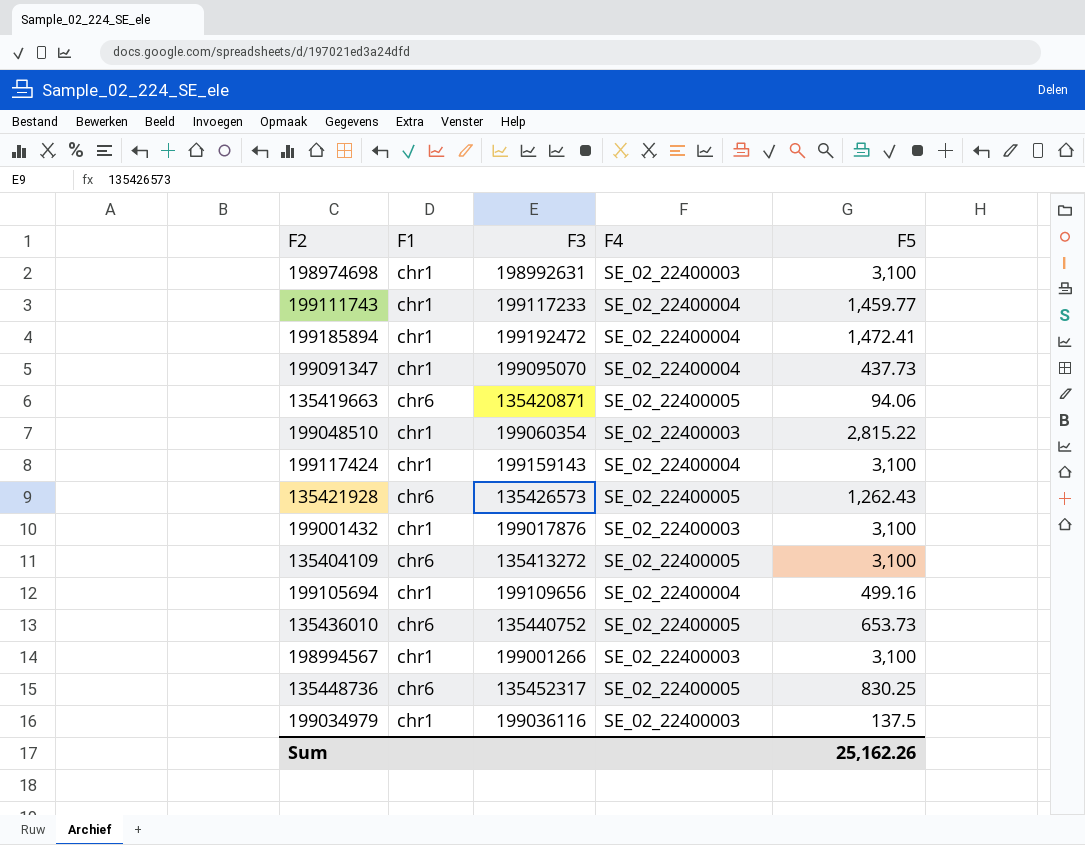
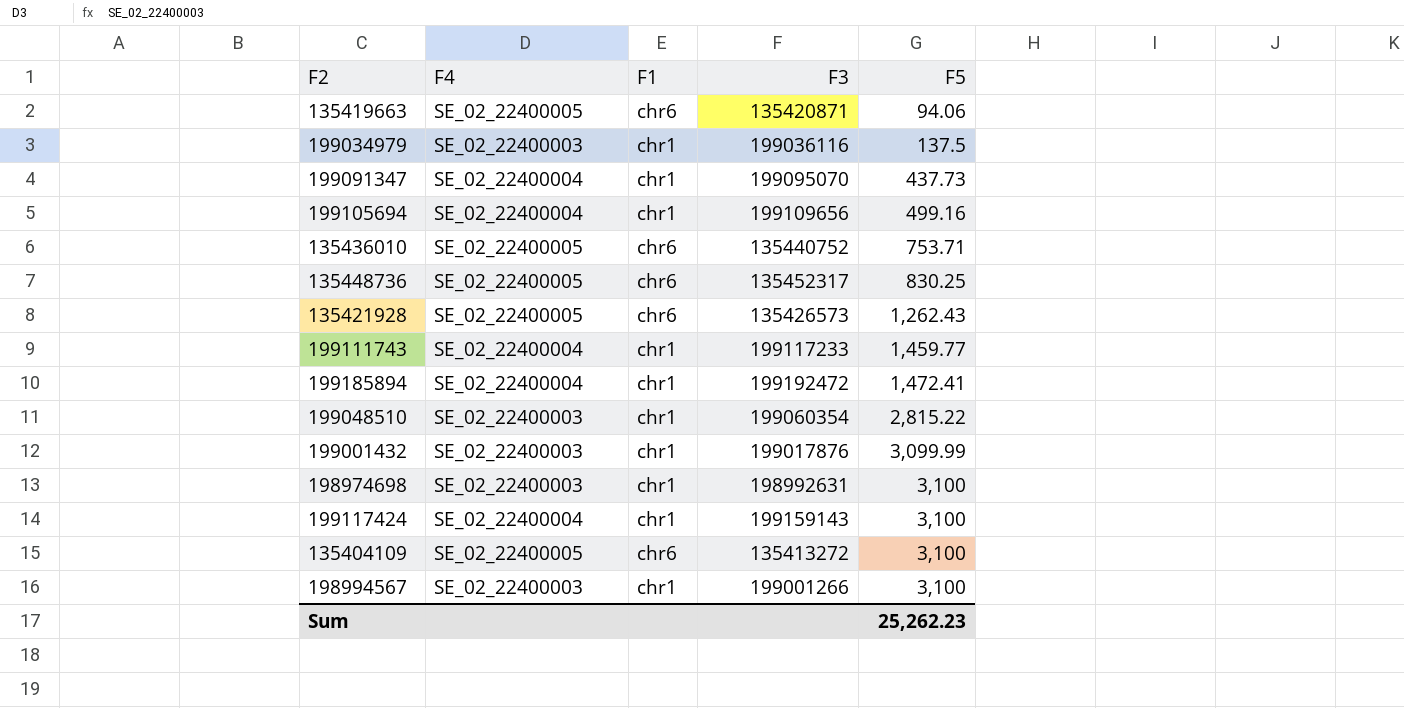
row order: none -> F5 ascending
column F4 | position: 4 -> 2
135436010 | F5: 653.73 -> 753.71
199001432 | F5: 3,100 -> 3,099.99
Sum | F5: 25,162.26 -> 25,262.23

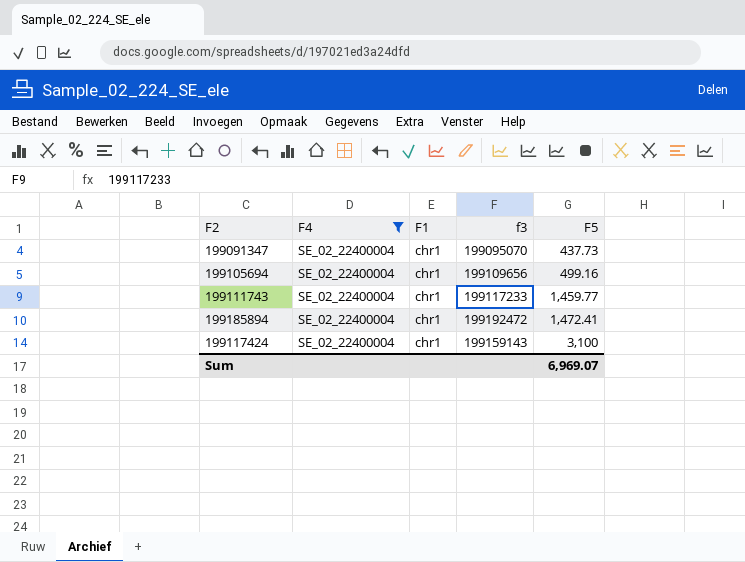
filter: none -> F4 = SE_02_22400004
column name: F3 -> f3
Sum | F5: 25,262.23 -> 6,969.07

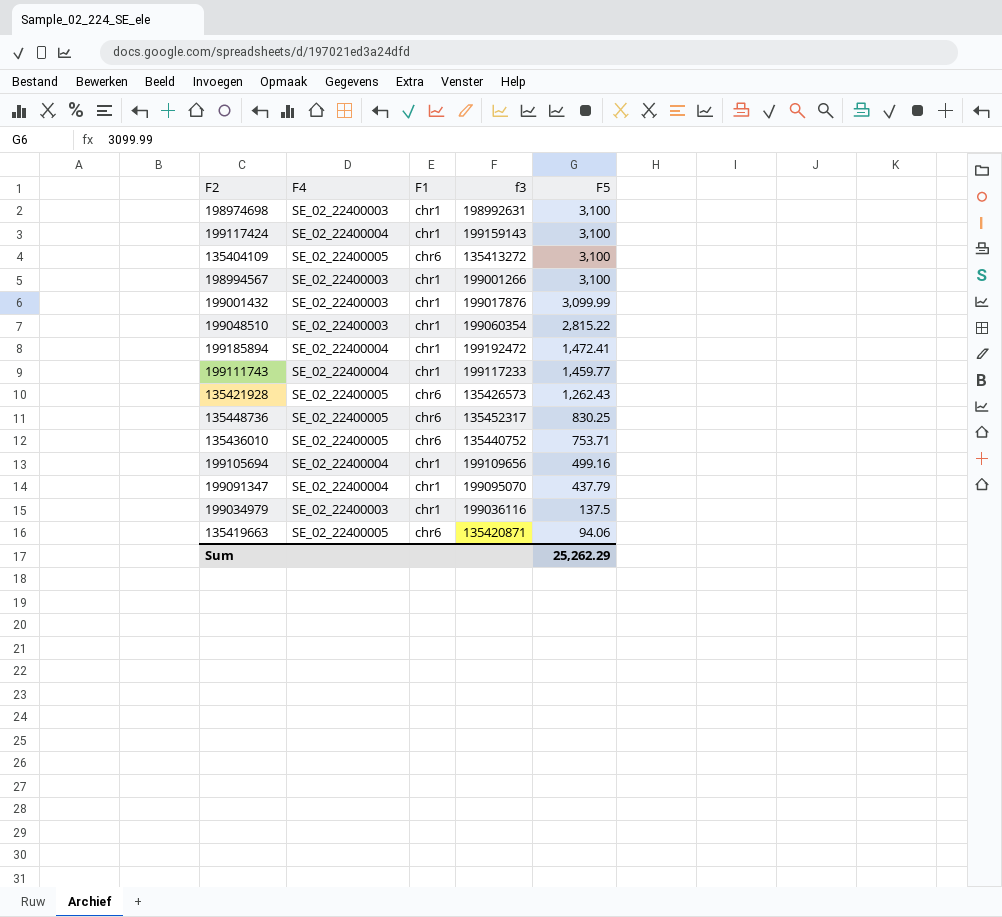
filter: F4 = SE_02_22400004 -> none
row order: F5 ascending -> F5 descending
199091347 | F5: 437.73 -> 437.79
Sum | F5: 6,969.07 -> 25,262.29

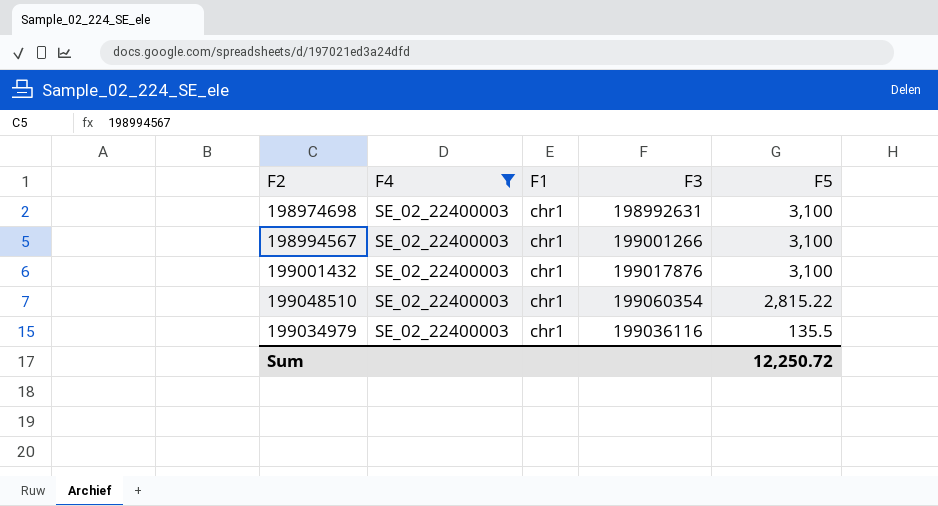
filter: none -> F4 = SE_02_22400003
column name: f3 -> F3
199001432 | F5: 3,099.99 -> 3,100
199034979 | F5: 137.5 -> 135.5
Sum | F5: 25,262.29 -> 12,250.72

